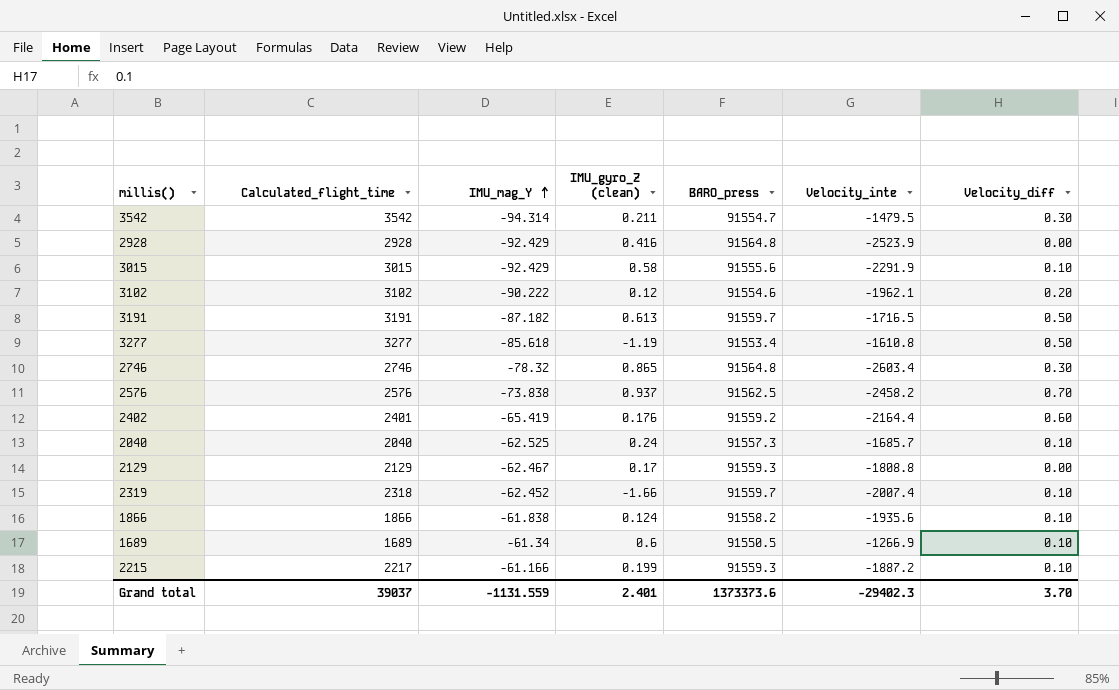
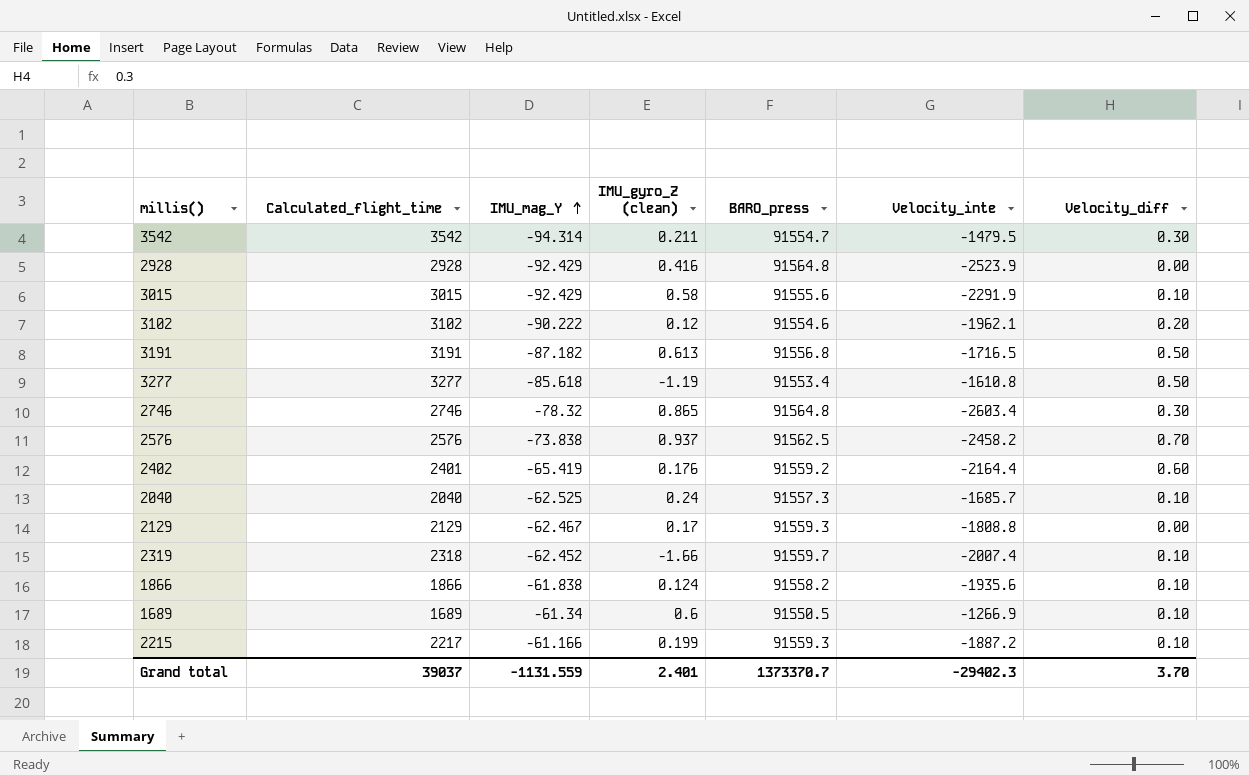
3191 | BARO_press: 91559.7 -> 91556.8
Grand total | BARO_press: 1373373.6 -> 1373370.7

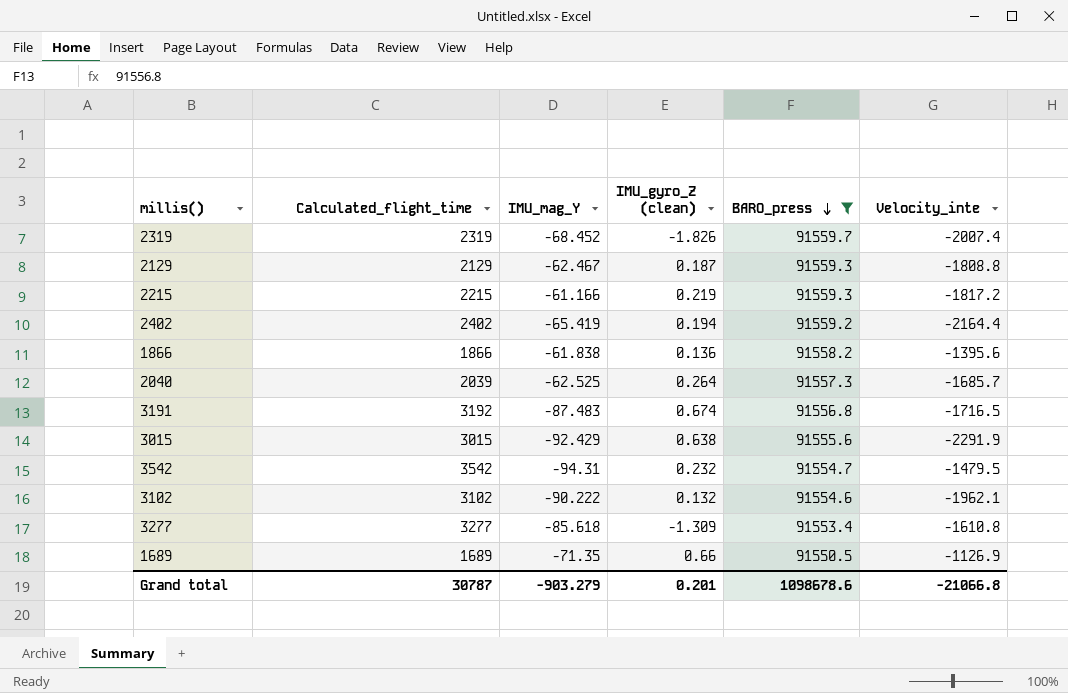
filter: none -> BARO_press <= 91559.7
row order: IMU_mag_Y ascending -> BARO_press descending
column Velocity_diff | position: 7 -> none
2319 | Calculated_flight_time: 2318 -> 2319
2319 | IMU_mag_Y: -62.452 -> -68.452
2319 | IMU_gyro_Z (clean): -1.66 -> -1.826
2129 | IMU_gyro_Z (clean): 0.17 -> 0.187
2215 | Calculated_flight_time: 2217 -> 2215
2215 | IMU_gyro_Z (clean): 0.199 -> 0.219
2215 | Velocity_inte: -1887.2 -> -1817.2
2402 | Calculated_flight_time: 2401 -> 2402
2402 | IMU_gyro_Z (clean): 0.176 -> 0.194
1866 | IMU_gyro_Z (clean): 0.124 -> 0.136
1866 | Velocity_inte: -1935.6 -> -1395.6
2040 | Calculated_flight_time: 2040 -> 2039
2040 | IMU_gyro_Z (clean): 0.24 -> 0.264
3191 | Calculated_flight_time: 3191 -> 3192
3191 | IMU_mag_Y: -87.182 -> -87.483
3191 | IMU_gyro_Z (clean): 0.613 -> 0.674
3015 | IMU_gyro_Z (clean): 0.58 -> 0.638
3542 | IMU_mag_Y: -94.314 -> -94.31
3542 | IMU_gyro_Z (clean): 0.211 -> 0.232
3102 | IMU_gyro_Z (clean): 0.12 -> 0.132
3277 | IMU_gyro_Z (clean): -1.19 -> -1.309
1689 | IMU_mag_Y: -61.34 -> -71.35
1689 | IMU_gyro_Z (clean): 0.6 -> 0.66
1689 | Velocity_inte: -1266.9 -> -1126.9
Grand total | Calculated_flight_time: 39037 -> 30787
Grand total | IMU_mag_Y: -1131.559 -> -903.279
Grand total | IMU_gyro_Z (clean): 2.401 -> 0.201
Grand total | BARO_press: 1373370.7 -> 1098678.6
Grand total | Velocity_inte: -29402.3 -> -21066.8

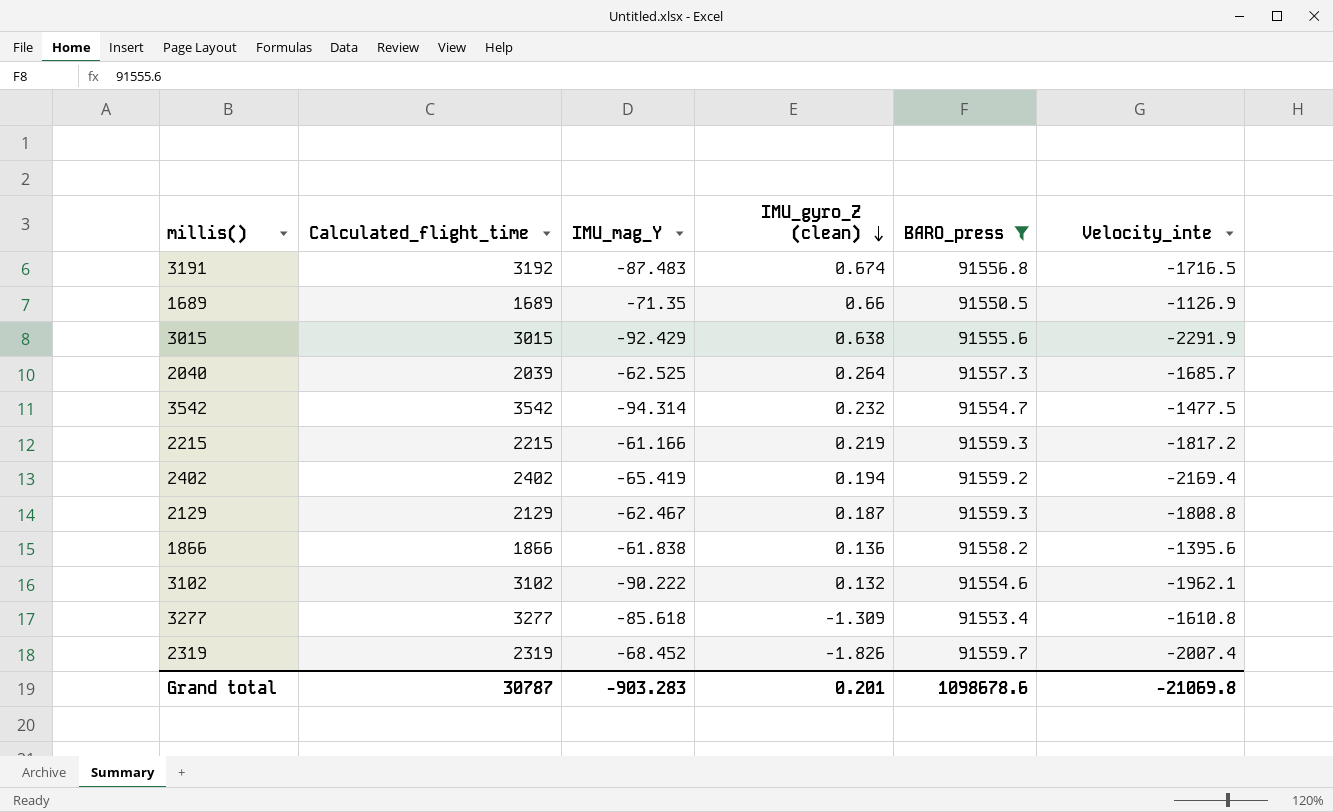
row order: BARO_press descending -> IMU_gyro_Z (clean) descending
3542 | IMU_mag_Y: -94.31 -> -94.314
3542 | Velocity_inte: -1479.5 -> -1477.5
2402 | Velocity_inte: -2164.4 -> -2169.4
Grand total | IMU_mag_Y: -903.279 -> -903.283
Grand total | Velocity_inte: -21066.8 -> -21069.8

